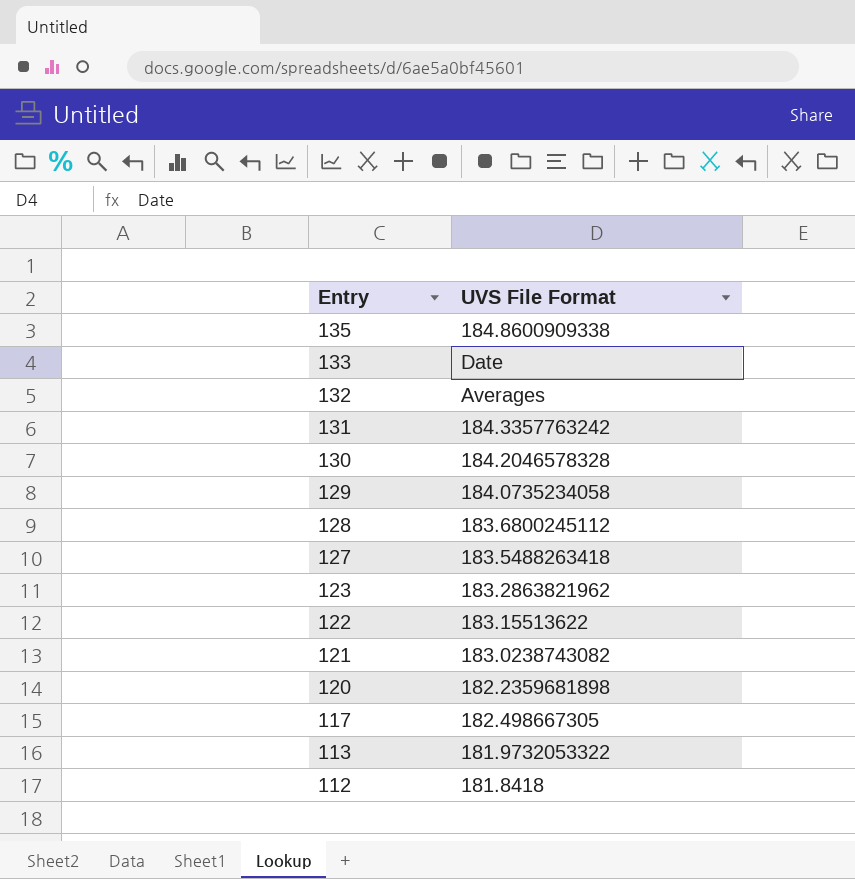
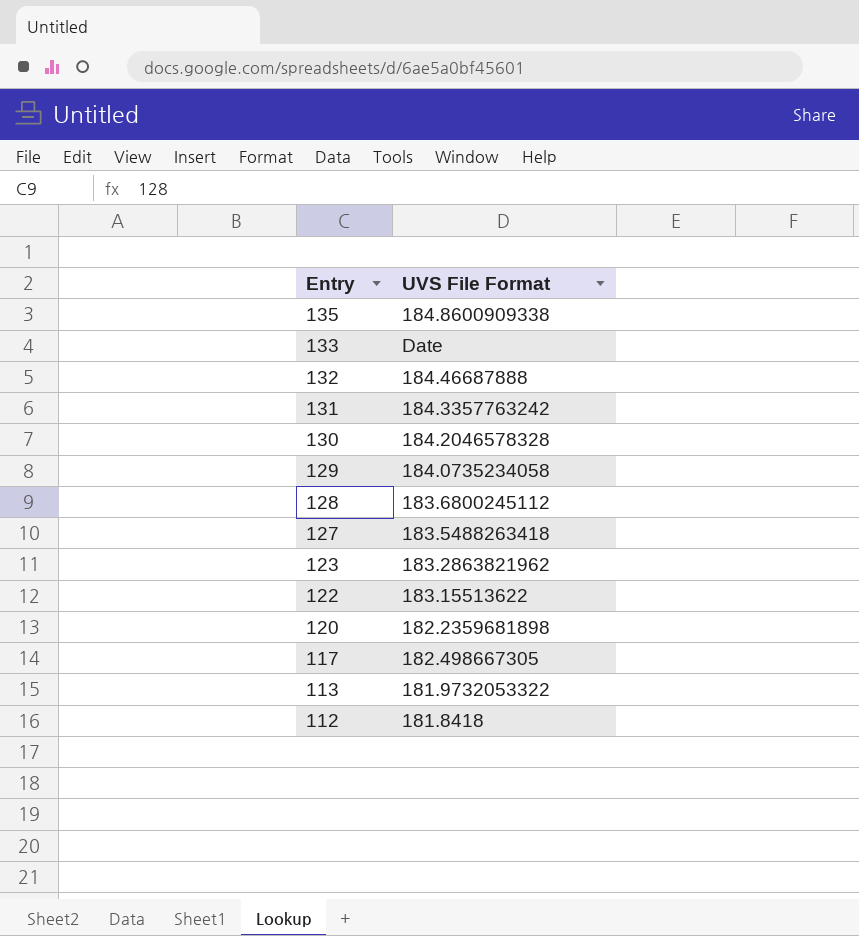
row 121: 183.0238743082 -> none
132 | UVS File Format: Averages -> 184.46687888

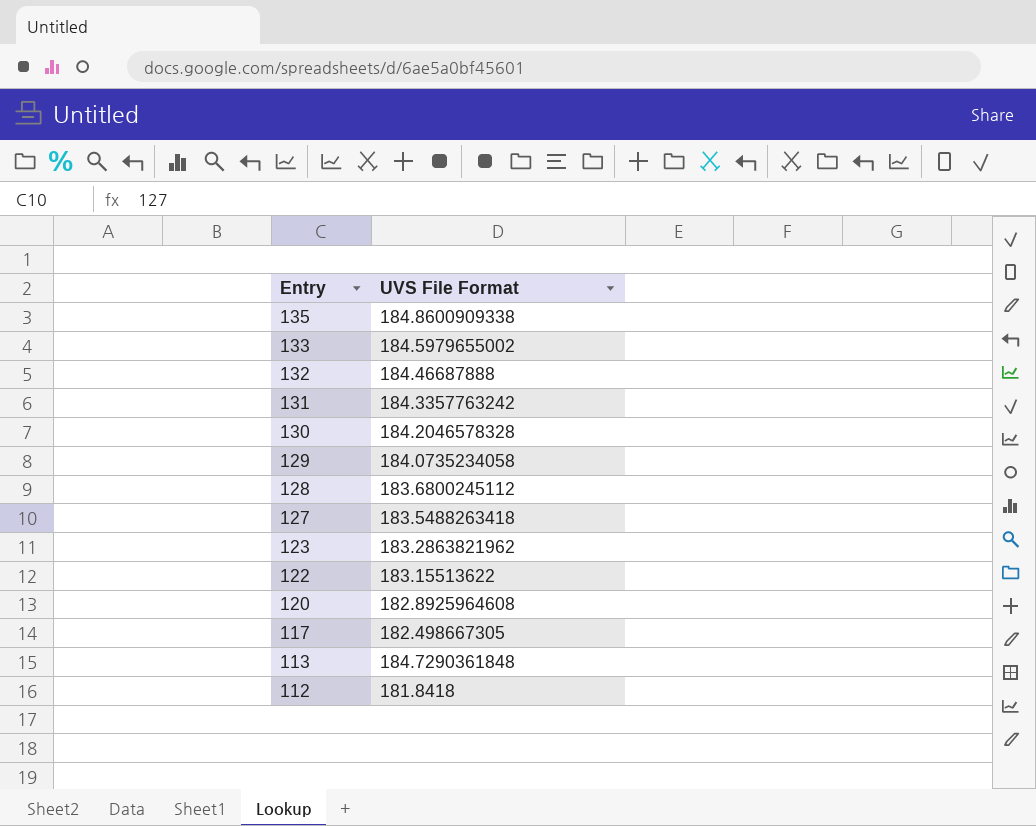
133 | UVS File Format: Date -> 184.5979655002
120 | UVS File Format: 182.2359681898 -> 182.8925964608
113 | UVS File Format: 181.9732053322 -> 184.7290361848

